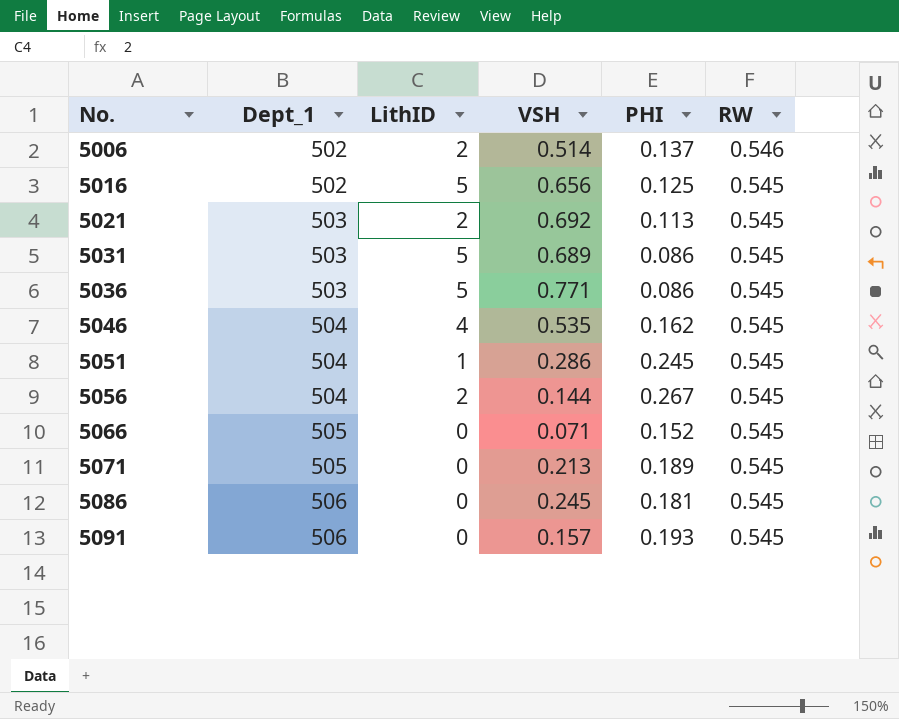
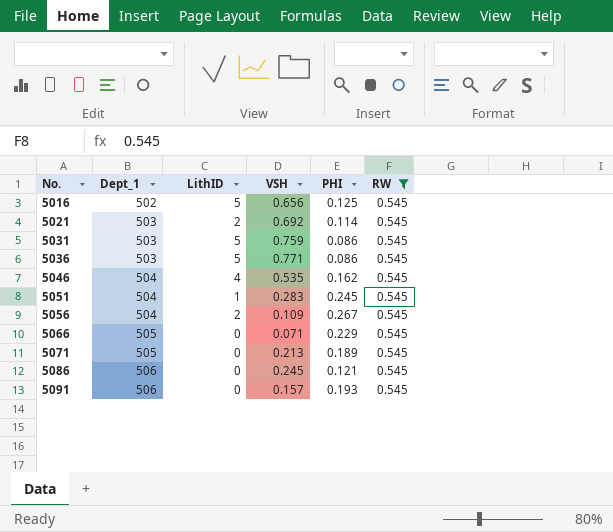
filter: none -> RW = 0.545
5021 | PHI: 0.113 -> 0.114
5031 | VSH: 0.689 -> 0.759
5051 | VSH: 0.286 -> 0.283
5056 | VSH: 0.144 -> 0.109
5066 | PHI: 0.152 -> 0.229
5086 | PHI: 0.181 -> 0.121

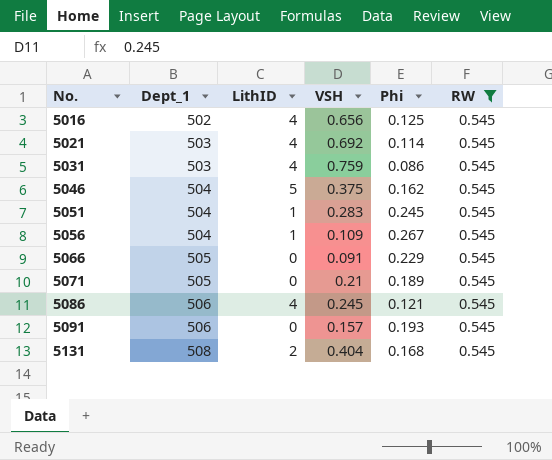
column name: PHI -> Phi
row 5036: 503 | 5 | 0.771 | 0.086 | 0.545 -> none
5016 | LithID: 5 -> 4
5021 | LithID: 2 -> 4
5031 | LithID: 5 -> 4
5046 | LithID: 4 -> 5
5046 | VSH: 0.535 -> 0.375
5056 | LithID: 2 -> 1
5066 | VSH: 0.071 -> 0.091
5071 | VSH: 0.213 -> 0.21
5086 | LithID: 0 -> 4
row 5131: none -> 508 | 2 | 0.404 | 0.168 | 0.545

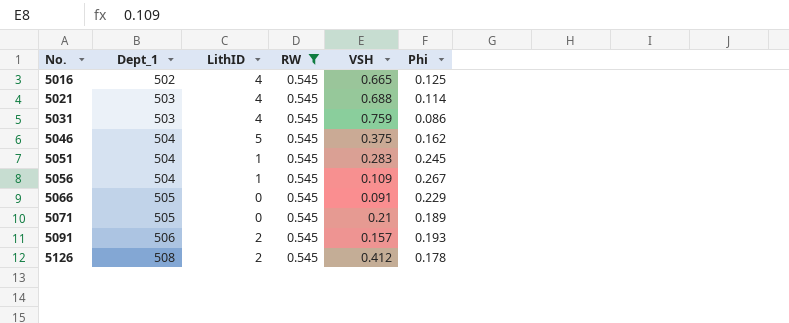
column RW | position: 6 -> 4
row 5086: 506 | 4 | 0.245 | 0.121 | 0.545 -> none
row 5131: 508 | 2 | 0.404 | 0.168 | 0.545 -> none
5016 | VSH: 0.656 -> 0.665
5021 | VSH: 0.692 -> 0.688
5091 | LithID: 0 -> 2
row 5126: none -> 508 | 2 | 0.545 | 0.412 | 0.178

